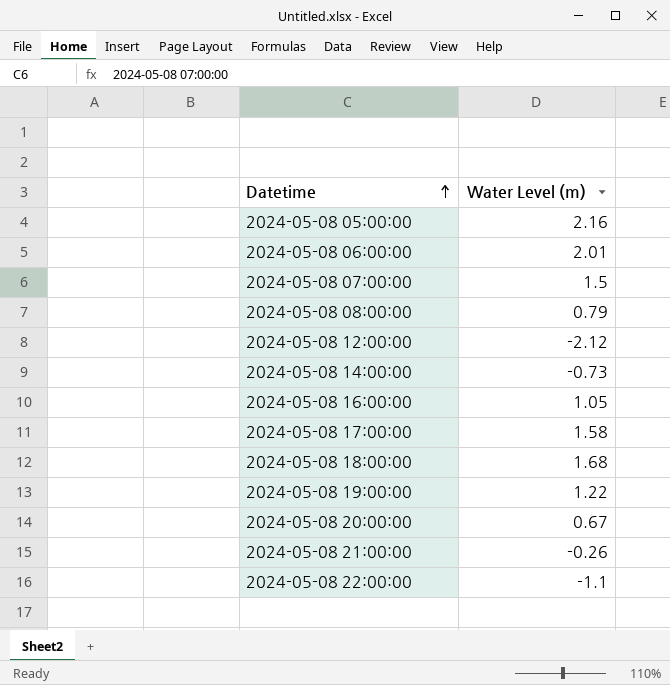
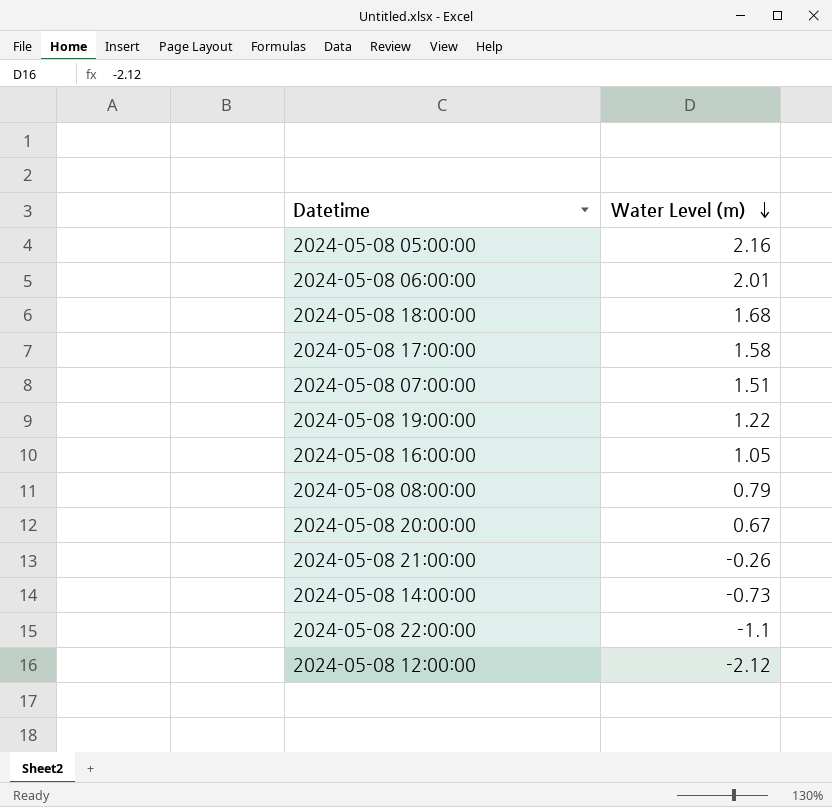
row order: Datetime ascending -> Water Level (m) descending
2024-05-08 07:00:00 | Water Level (m): 1.5 -> 1.51

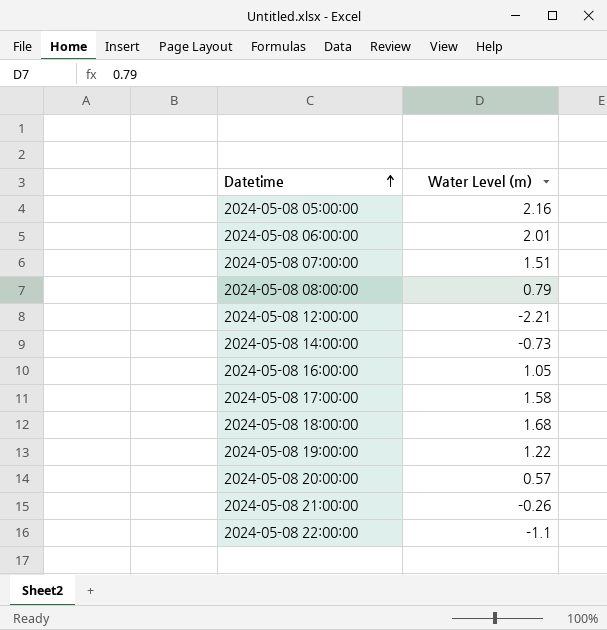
row order: Water Level (m) descending -> Datetime ascending
2024-05-08 12:00:00 | Water Level (m): -2.12 -> -2.21
2024-05-08 20:00:00 | Water Level (m): 0.67 -> 0.57

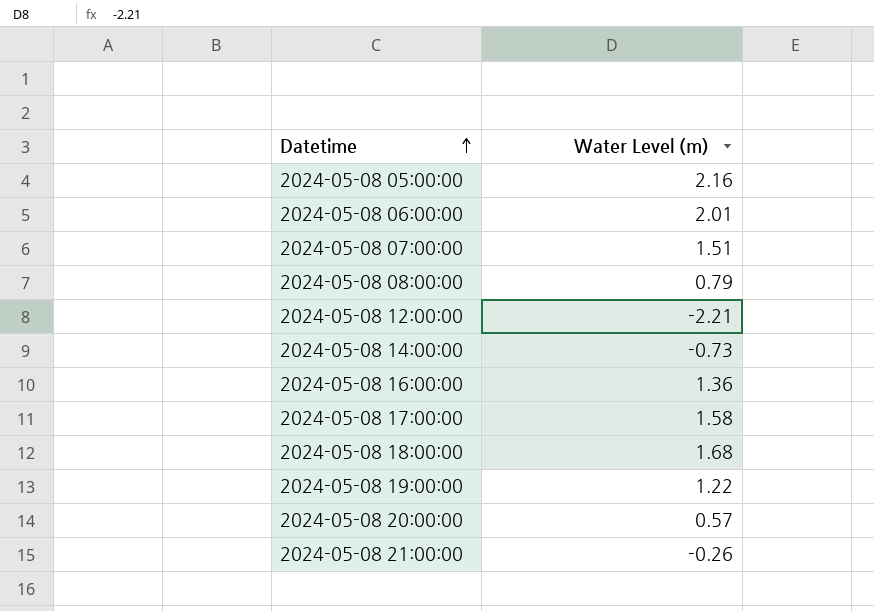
row 2024-05-08 22:00:00: -1.1 -> none
2024-05-08 16:00:00 | Water Level (m): 1.05 -> 1.36

